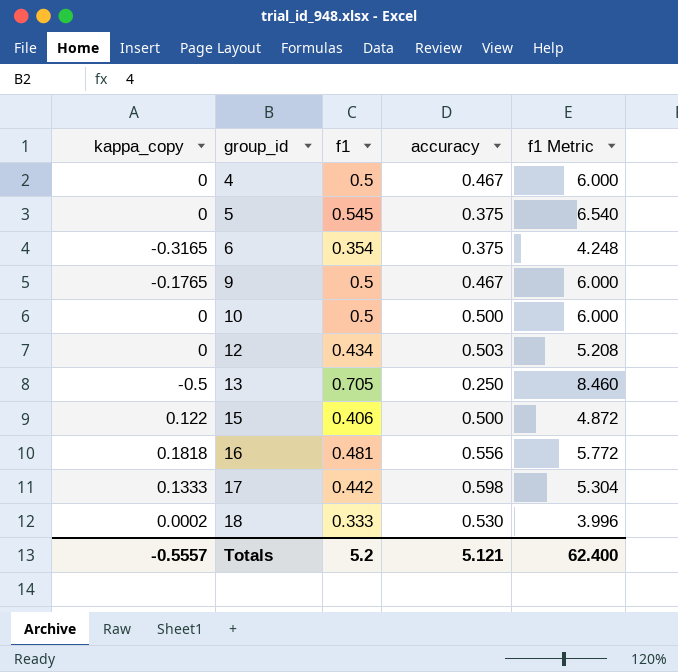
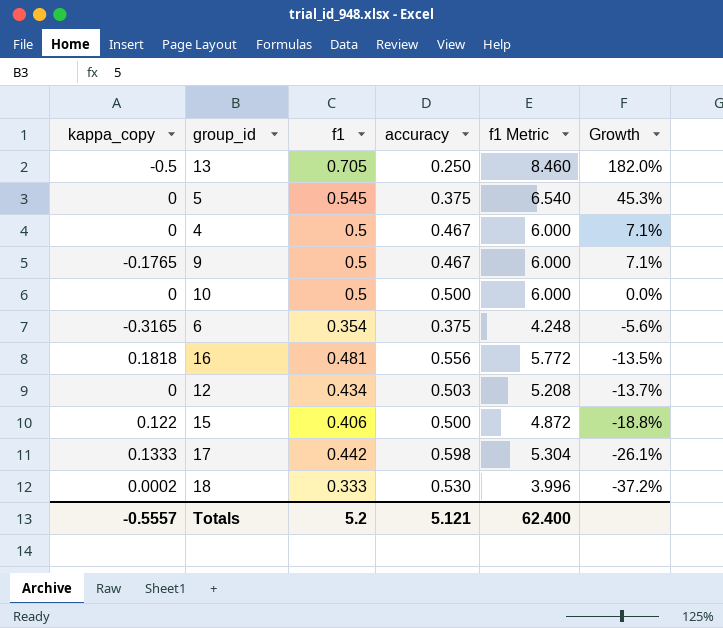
row order: group_id ascending -> Growth descending
column Growth | formula: none -> ([f1] - [accuracy]) / [accuracy]

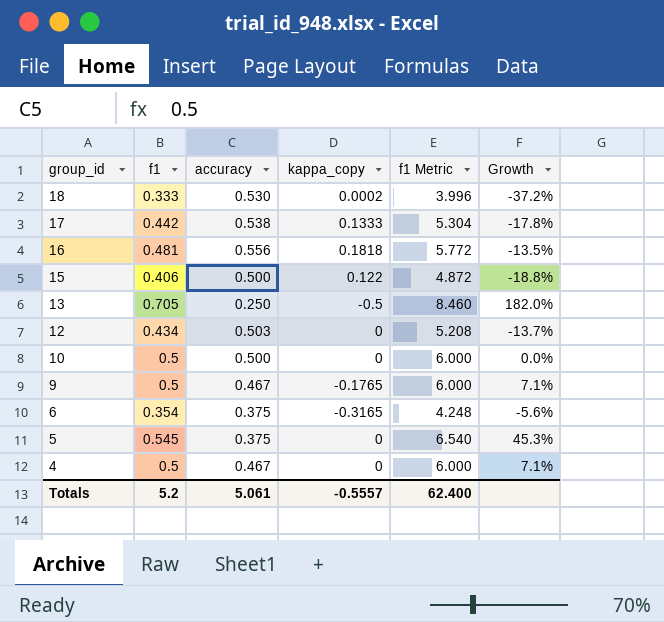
row order: Growth descending -> group_id descending
column kappa_copy | position: 1 -> 4
17 | accuracy: 0.598 -> 0.538
17 | Growth: -26.1% -> -17.8%
Totals | accuracy: 5.121 -> 5.061

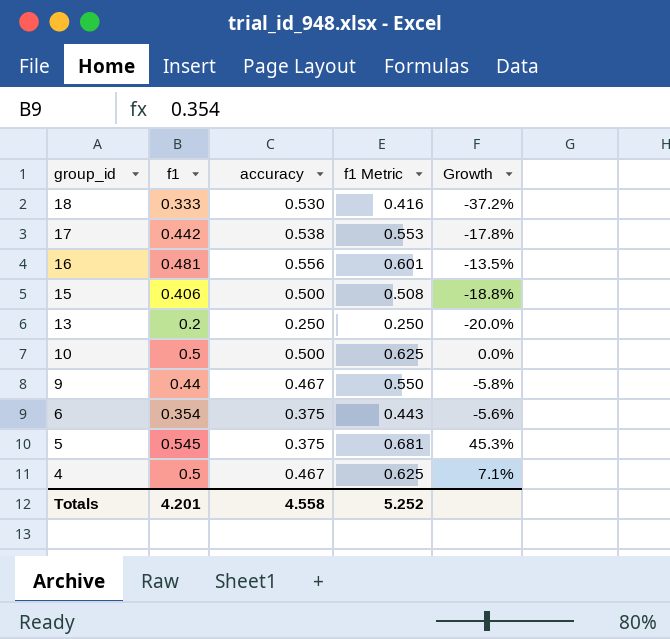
column kappa_copy | position: 4 -> none
column f1 Metric | formula: [f1] * 12 -> [f1] * 1.25
row 12: 0.434 | 0.503 | 0 | 5.208 | -13.7% -> none
13 | f1: 0.705 -> 0.2
13 | Growth: 182.0% -> -20.0%
9 | f1: 0.5 -> 0.44
9 | Growth: 7.1% -> -5.8%
Totals | f1: 5.2 -> 4.201
Totals | accuracy: 5.061 -> 4.558
Totals | f1 Metric: 62.400 -> 5.252

